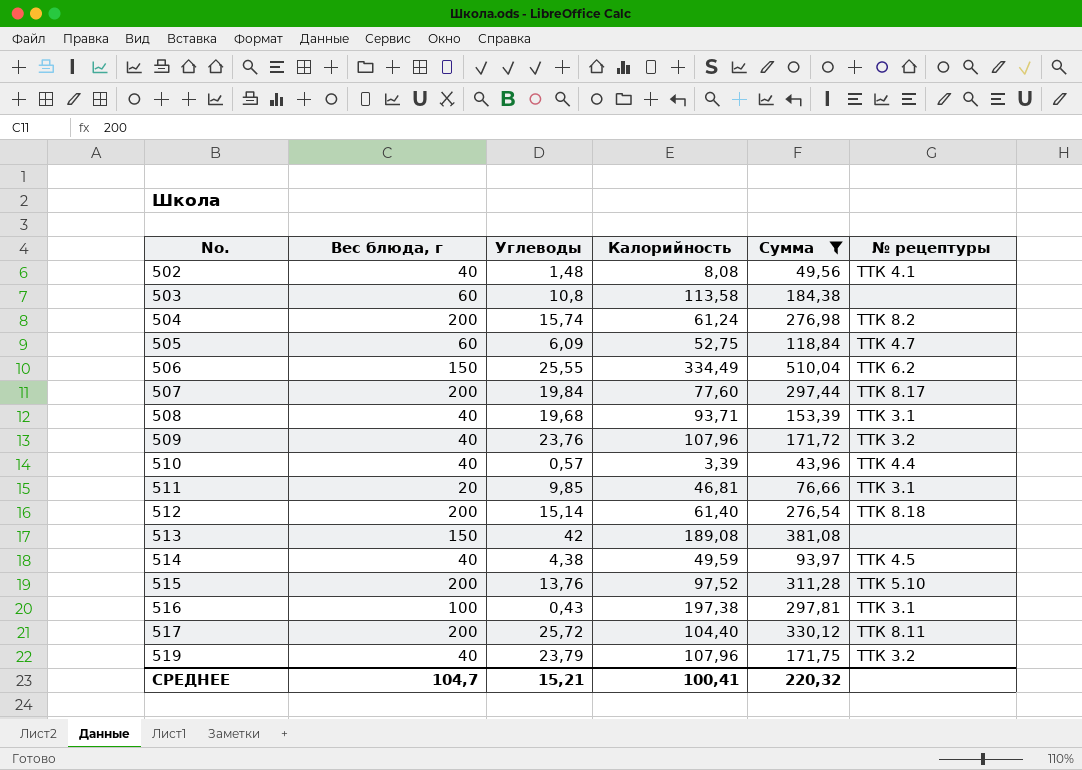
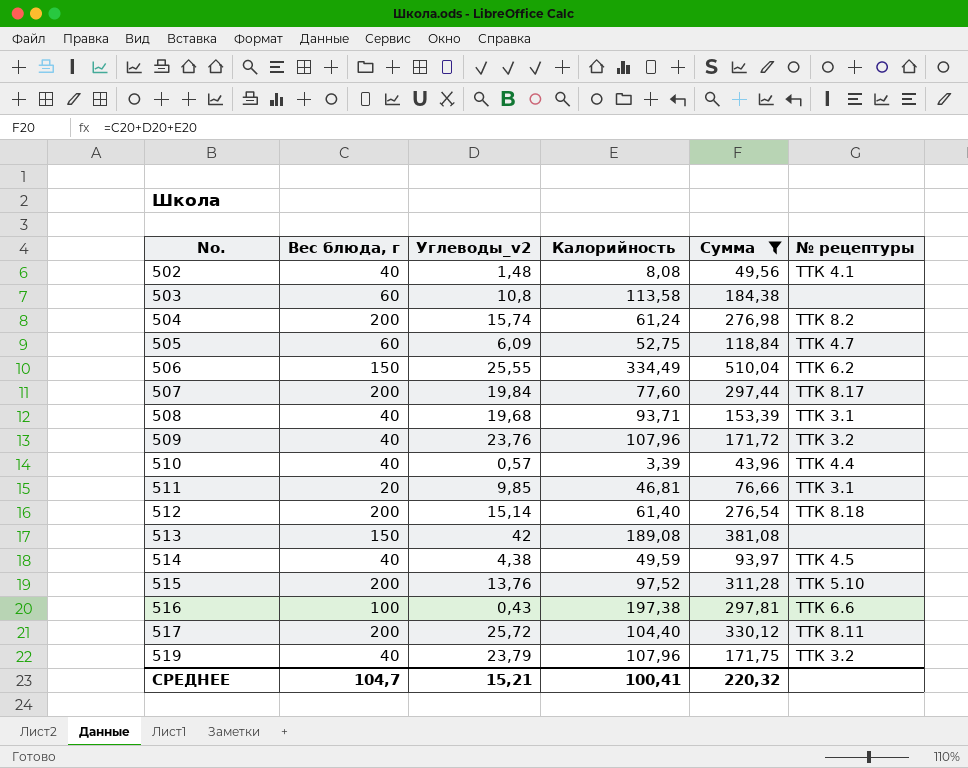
column name: Углеводы -> Углеводы_v2
516 | № рецептуры: ТТК 3.1 -> ТТК 6.6

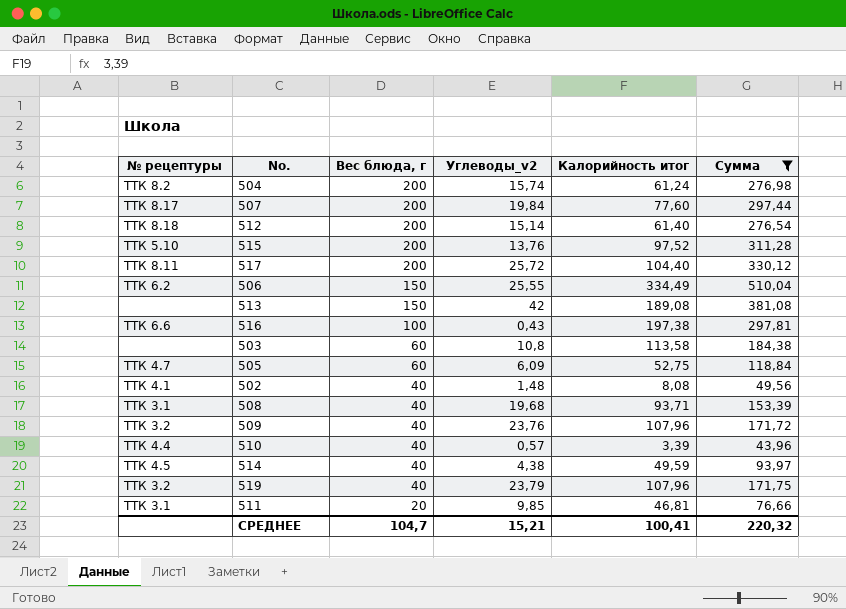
row order: No. ascending -> Вес блюда, г descending
column № рецептуры | position: 6 -> 1
column name: Калорийность -> Калорийность итог

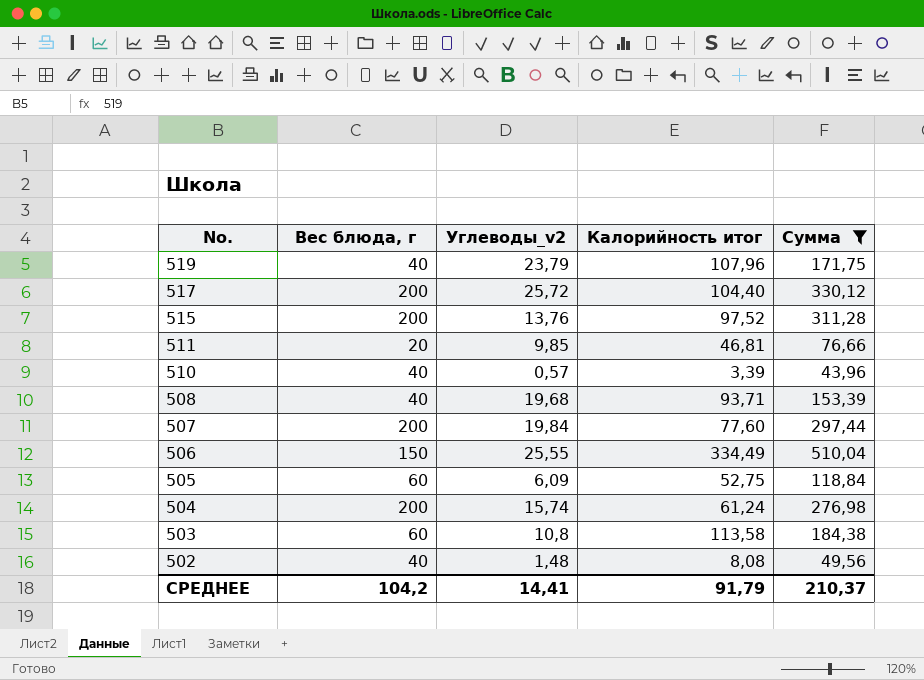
row order: Вес блюда, г descending -> No. descending
column № рецептуры | position: 1 -> none
row 512: ТТК 8.18 | 200 | 15,14 | 61,40 | 276,54 -> none
row 513: none | 150 | 42 | 189,08 | 381,08 -> none
row 516: ТТК 6.6 | 100 | 0,43 | 197,38 | 297,81 -> none
row 509: ТТК 3.2 | 40 | 23,76 | 107,96 | 171,72 -> none
row 514: ТТК 4.5 | 40 | 4,38 | 49,59 | 93,97 -> none
СРЕДНЕЕ | Вес блюда, г: 104,7 -> 104,2
СРЕДНЕЕ | Углеводы_v2: 15,21 -> 14,41
СРЕДНЕЕ | Калорийность итог: 100,41 -> 91,79
СРЕДНЕЕ | Сумма: 220,32 -> 210,37

